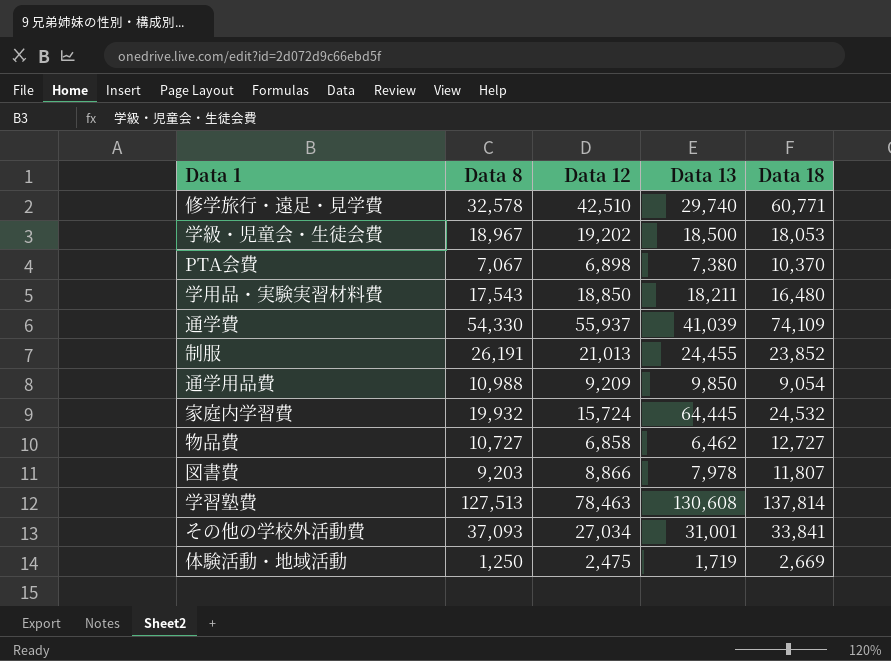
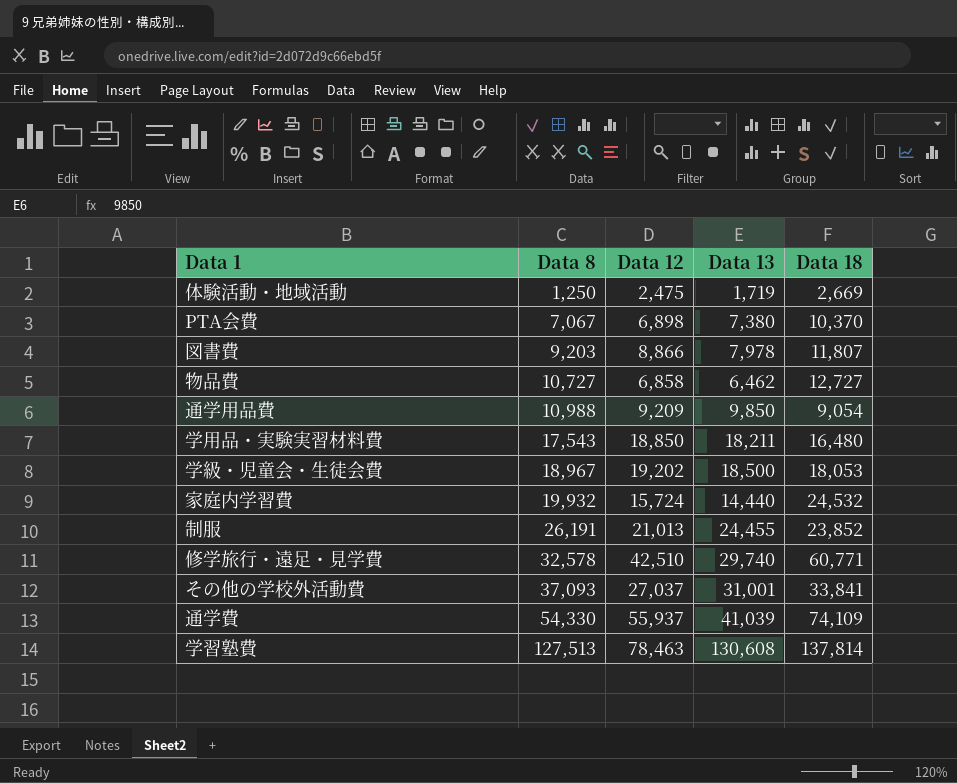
row order: none -> Data 8 ascending
家庭内学習費 | Data 13: 64,445 -> 14,440
その他の学校外活動費 | Data 12: 27,034 -> 27,037

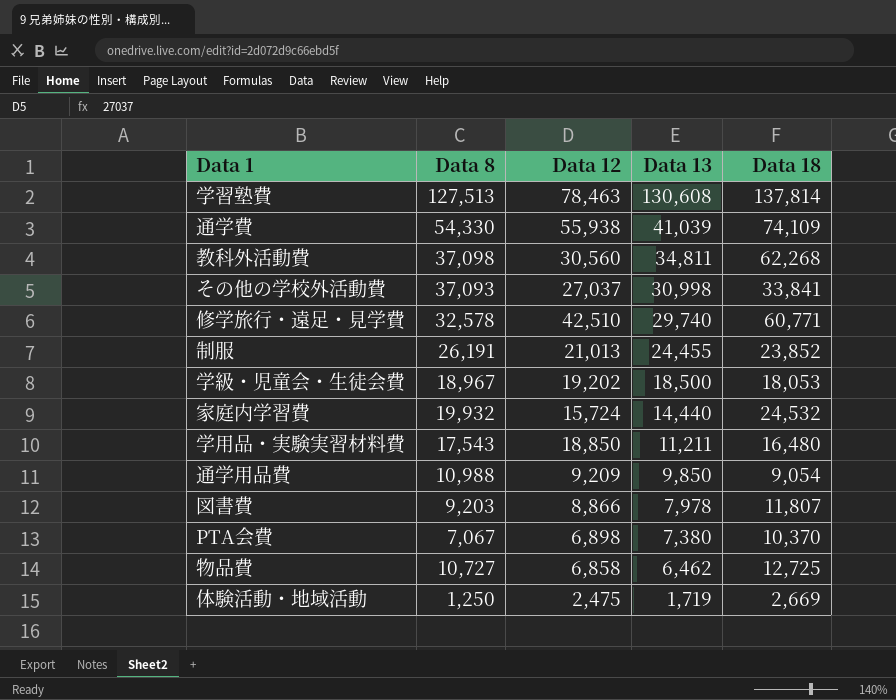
row order: Data 8 ascending -> Data 13 descending
通学費 | Data 12: 55,937 -> 55,938
row 教科外活動費: none -> 37,098 | 30,560 | 34,811 | 62,268
その他の学校外活動費 | Data 13: 31,001 -> 30,998
学用品・実験実習材料費 | Data 13: 18,211 -> 11,211
物品費 | Data 18: 12,727 -> 12,725

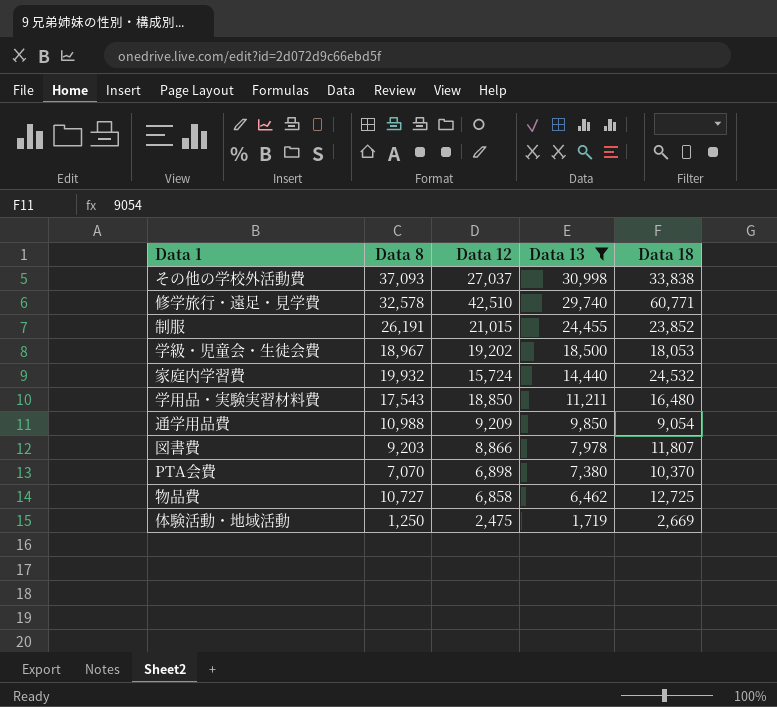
filter: none -> Data 13 <= 30,998
その他の学校外活動費 | Data 18: 33,841 -> 33,838
制服 | Data 12: 21,013 -> 21,015
PTA会費 | Data 8: 7,067 -> 7,070

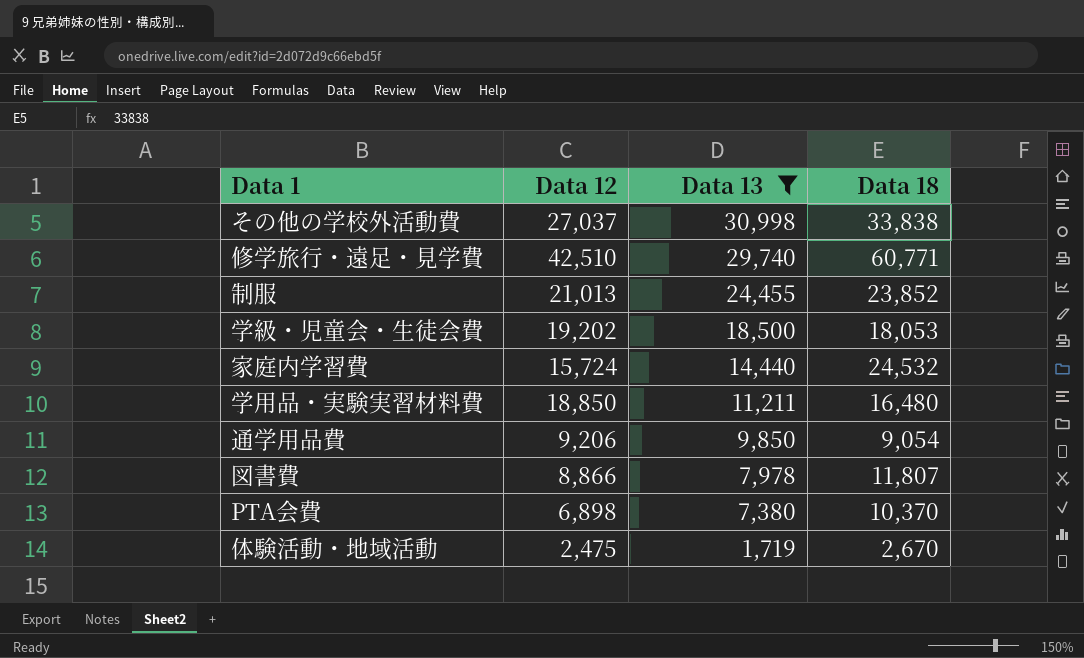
column Data 8 | position: 2 -> none
row 物品費: 10,727 | 6,858 | 6,462 | 12,725 -> none
制服 | Data 12: 21,015 -> 21,013
通学用品費 | Data 12: 9,209 -> 9,206
体験活動・地域活動 | Data 18: 2,669 -> 2,670

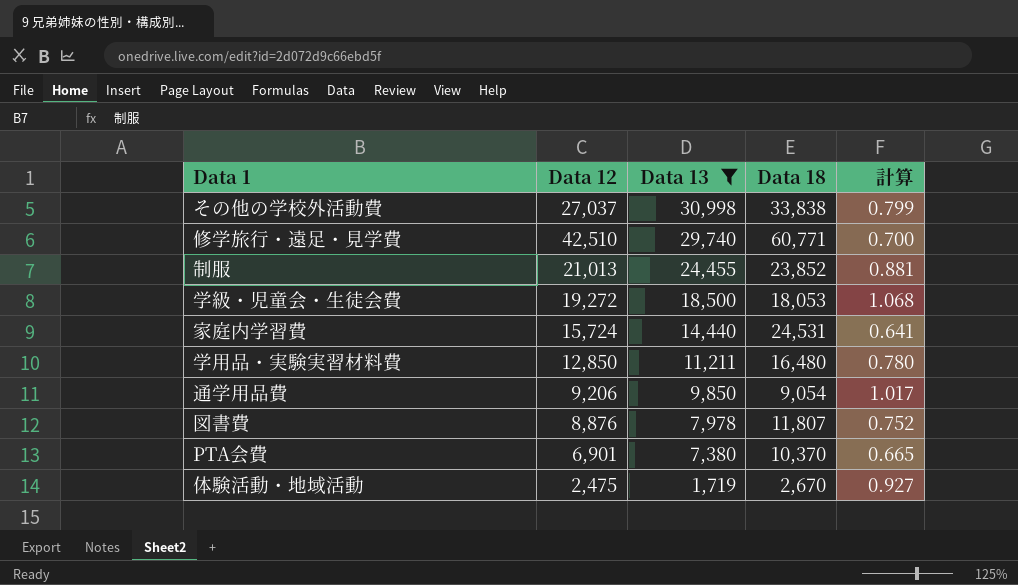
column 計算 | formula: none -> [Data 12] / [Data 18]
学級・児童会・生徒会費 | Data 12: 19,202 -> 19,272
家庭内学習費 | Data 18: 24,532 -> 24,531
学用品・実験実習材料費 | Data 12: 18,850 -> 12,850
図書費 | Data 12: 8,866 -> 8,876
PTA会費 | Data 12: 6,898 -> 6,901

